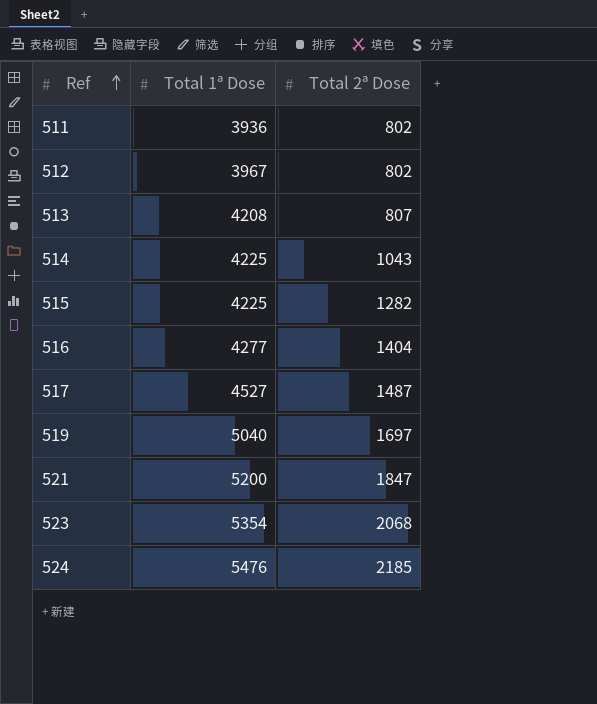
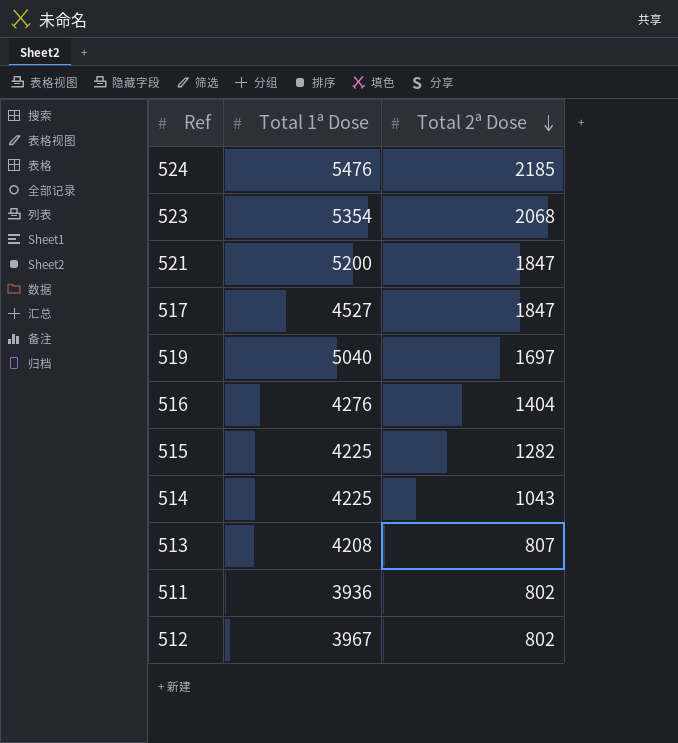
row order: Ref ascending -> Total 2ª Dose descending
517 | Total 2ª Dose: 1487 -> 1847
516 | Total 1ª Dose: 4277 -> 4276

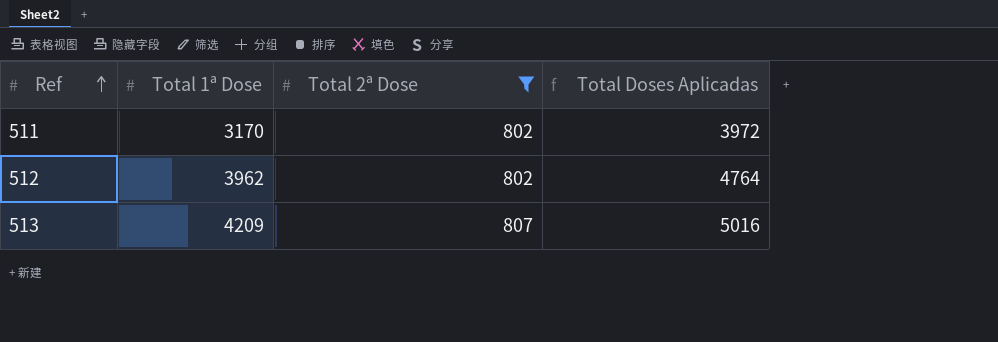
filter: none -> Total 2ª Dose <= 807
row order: Total 2ª Dose descending -> Ref ascending
column Total Doses Aplicadas | formula: none -> [Total 1ª Dose] + [Total 2ª Dose]
511 | Total 1ª Dose: 3936 -> 3170
512 | Total 1ª Dose: 3967 -> 3962
513 | Total 1ª Dose: 4208 -> 4209

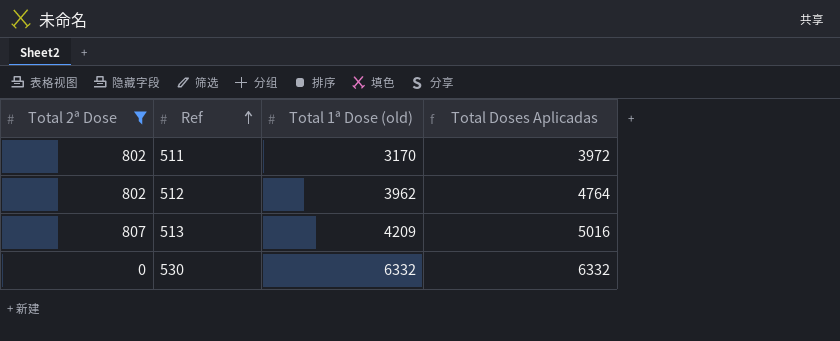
column Total 2ª Dose | position: 3 -> 1
column name: Total 1ª Dose -> Total 1ª Dose (old)
row 530: none -> 0 | 6332 | 6332

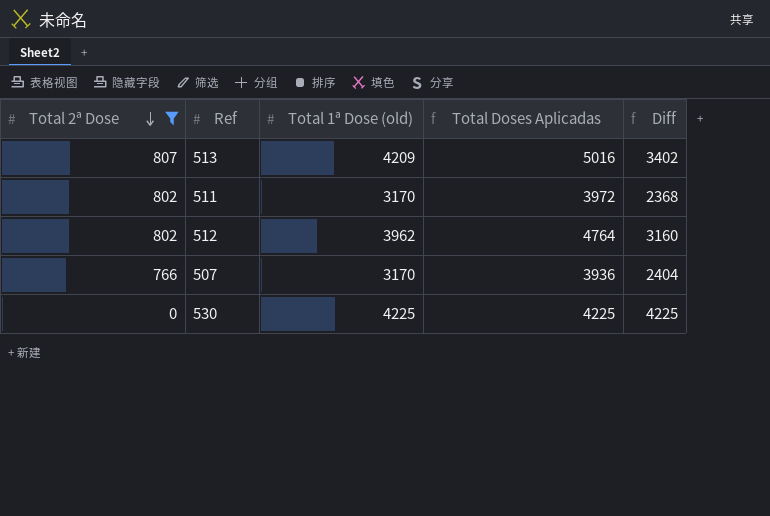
row order: Ref ascending -> Total 2ª Dose descending
column Diff | formula: none -> [Total 1ª Dose (old)] - [Total 2ª Dose]
row 507: none -> 766 | 3170 | 3936 | 2404
530 | Total 1ª Dose (old): 6332 -> 4225
530 | Total Doses Aplicadas: 6332 -> 4225

